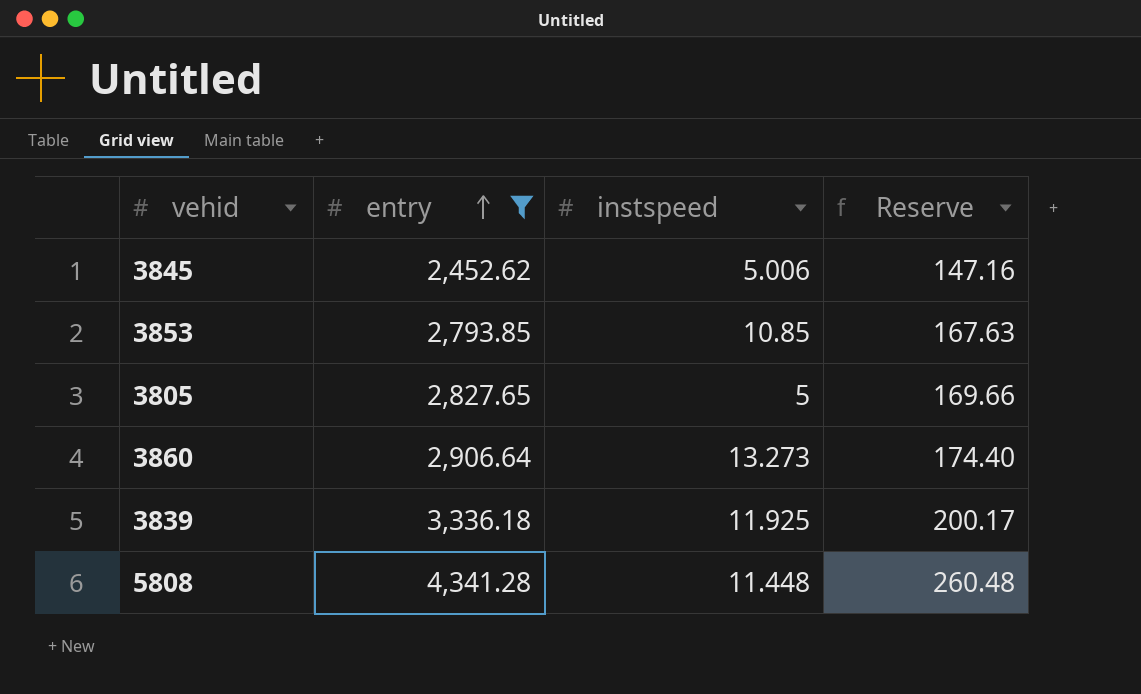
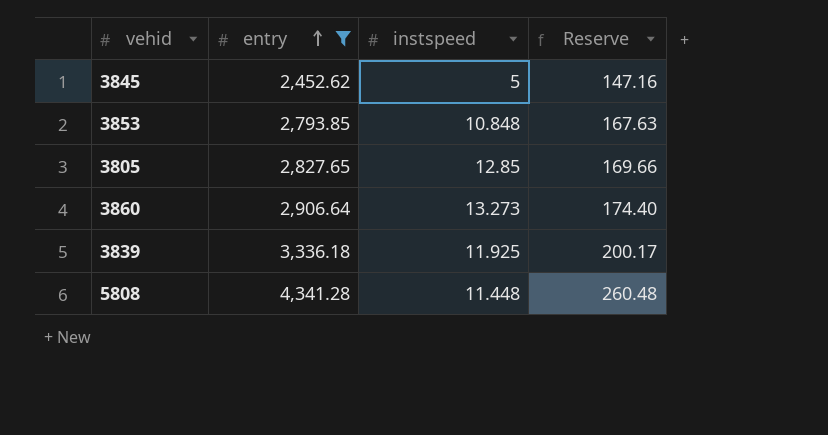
3845 | instspeed: 5.006 -> 5
3853 | instspeed: 10.85 -> 10.848
3805 | instspeed: 5 -> 12.85

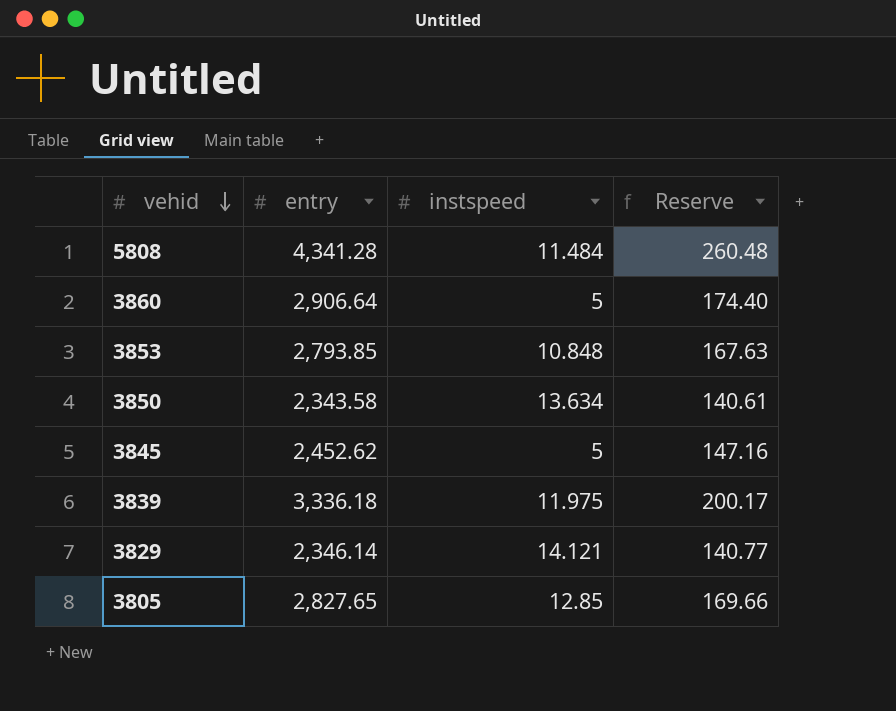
filter: entry >= 2,452.62 -> none
row order: entry ascending -> vehid descending
5808 | instspeed: 11.448 -> 11.484
3860 | instspeed: 13.273 -> 5
3839 | instspeed: 11.925 -> 11.975

